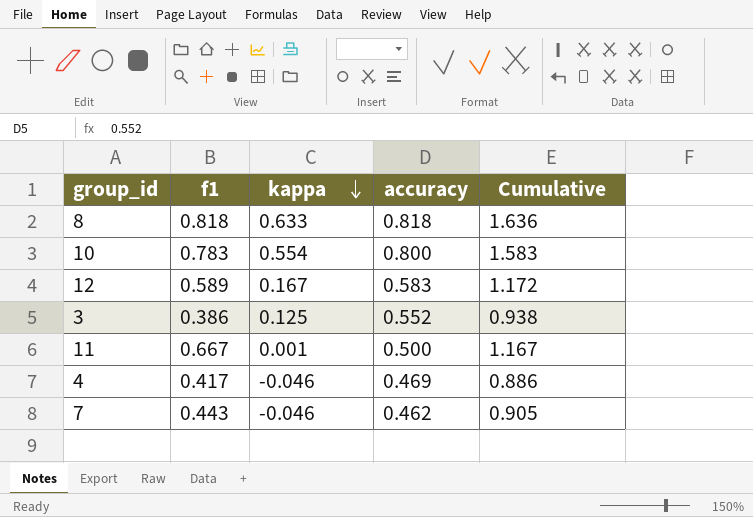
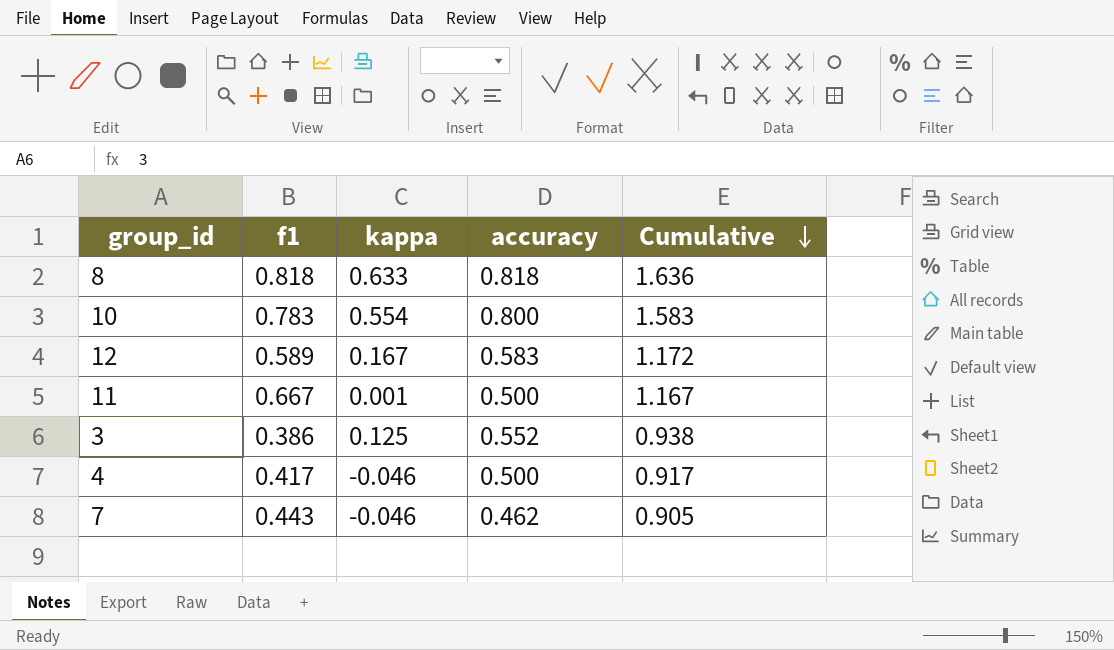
row order: kappa descending -> Cumulative descending
4 | accuracy: 0.469 -> 0.500
4 | Cumulative: 0.886 -> 0.917

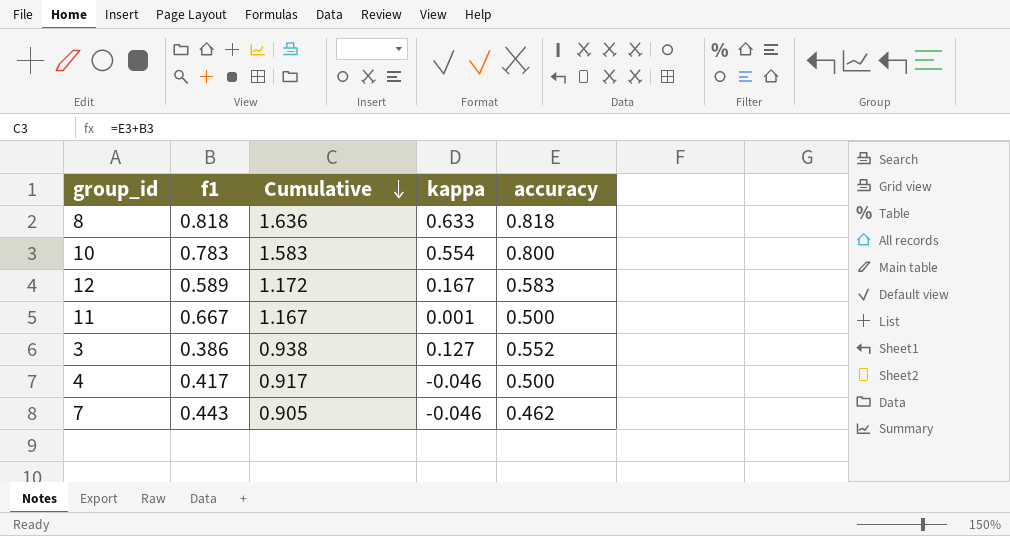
column Cumulative | position: 5 -> 3
3 | kappa: 0.125 -> 0.127

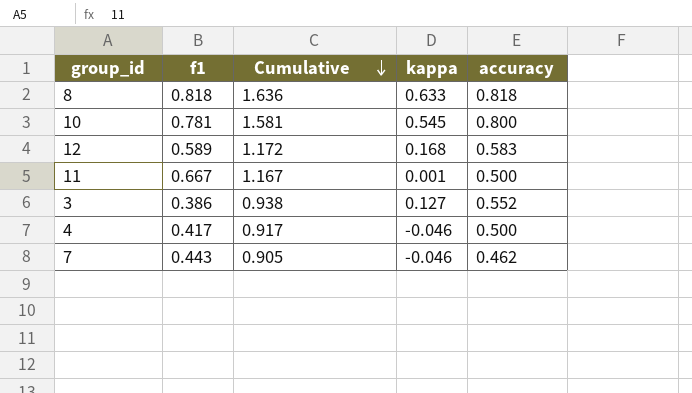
10 | f1: 0.783 -> 0.781
10 | Cumulative: 1.583 -> 1.581
10 | kappa: 0.554 -> 0.545
12 | kappa: 0.167 -> 0.168

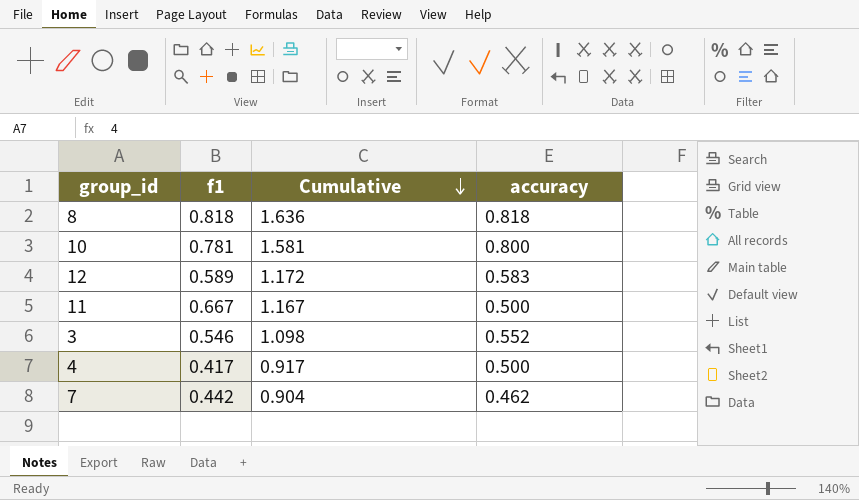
column kappa | position: 4 -> none
3 | f1: 0.386 -> 0.546
3 | Cumulative: 0.938 -> 1.098
7 | f1: 0.443 -> 0.442
7 | Cumulative: 0.905 -> 0.904

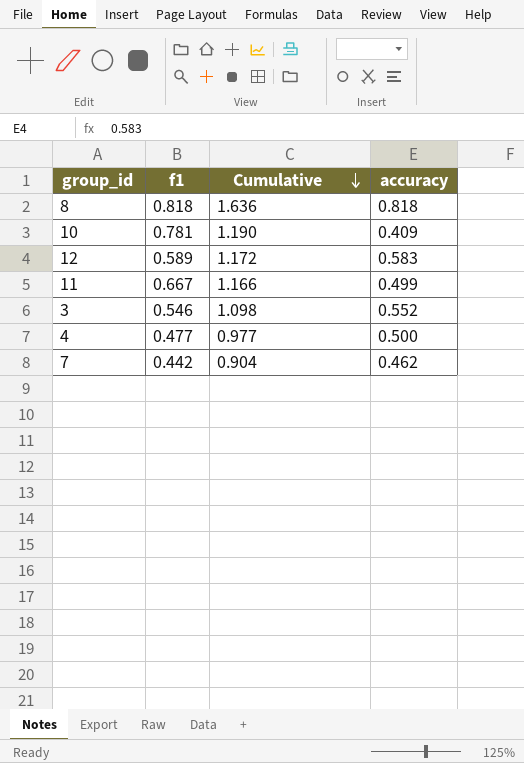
10 | Cumulative: 1.581 -> 1.190
10 | accuracy: 0.800 -> 0.409
11 | Cumulative: 1.167 -> 1.166
11 | accuracy: 0.500 -> 0.499
4 | f1: 0.417 -> 0.477
4 | Cumulative: 0.917 -> 0.977

